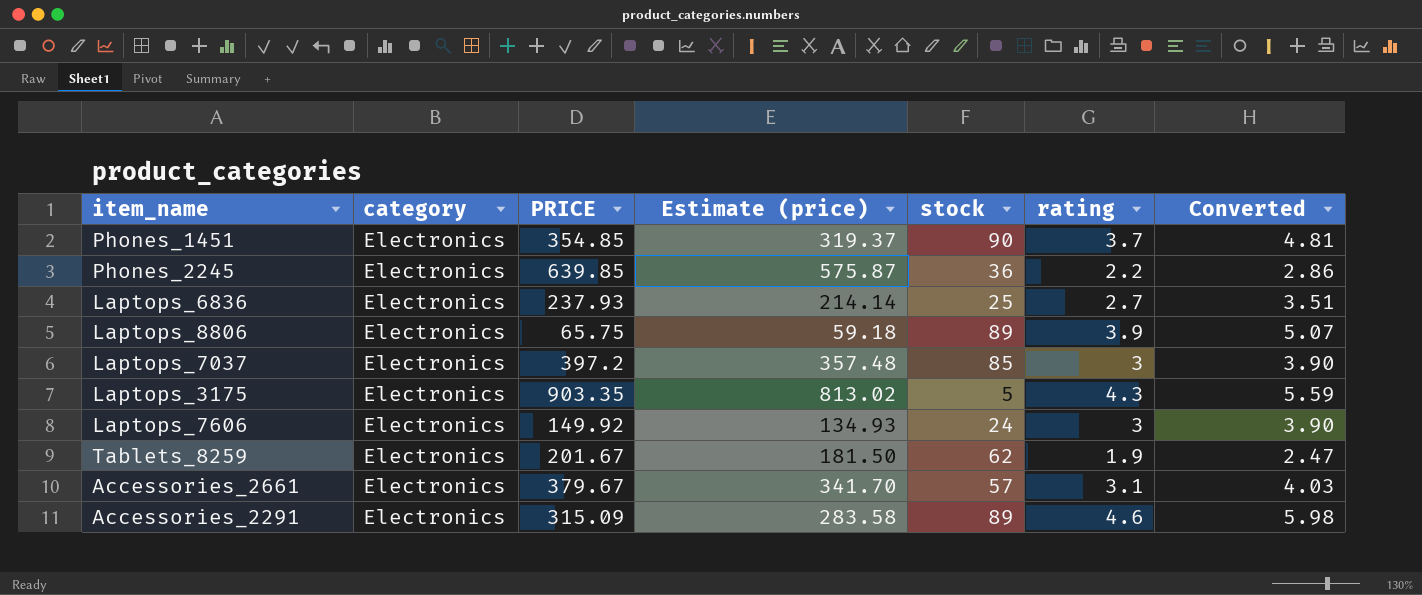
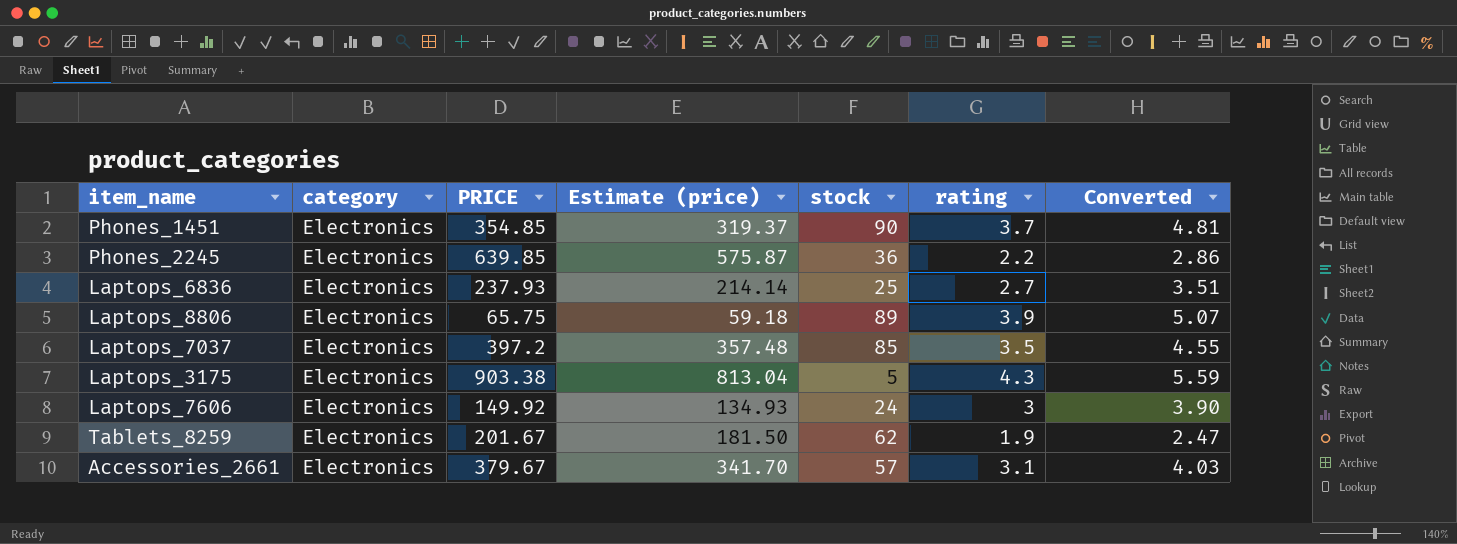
row Accessories_2291: Electronics | 315.09 | 283.58 | 89 | 4.6 | 5.98 -> none
Laptops_7037 | rating: 3 -> 3.5
Laptops_7037 | Converted: 3.90 -> 4.55
Laptops_3175 | PRICE: 903.35 -> 903.38
Laptops_3175 | Estimate (price): 813.02 -> 813.04

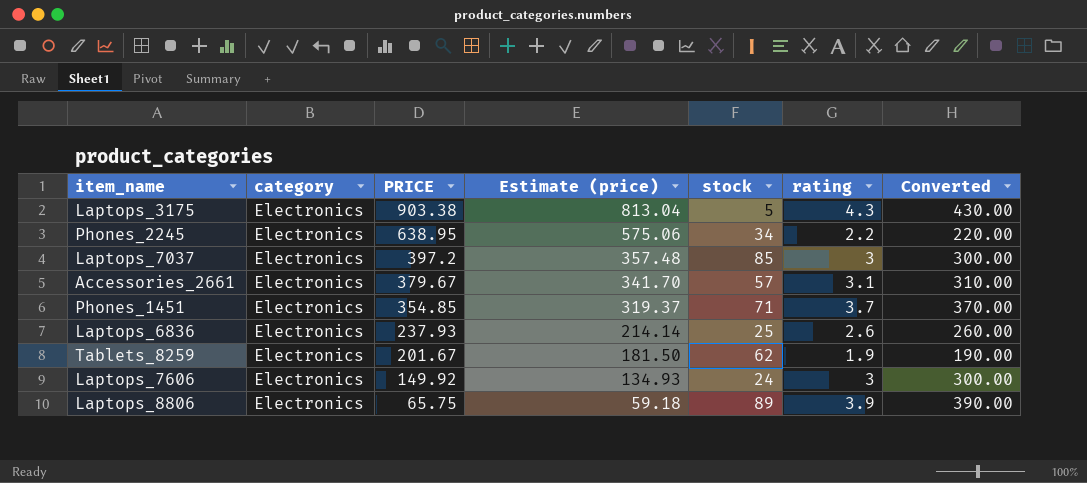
row order: none -> PRICE descending
column Converted | formula: [rating] * 1.3 -> [rating] * 100
Phones_2245 | PRICE: 639.85 -> 638.95
Phones_2245 | Estimate (price): 575.87 -> 575.06
Phones_2245 | stock: 36 -> 34
Laptops_7037 | rating: 3.5 -> 3
Phones_1451 | stock: 90 -> 71
Laptops_6836 | rating: 2.7 -> 2.6

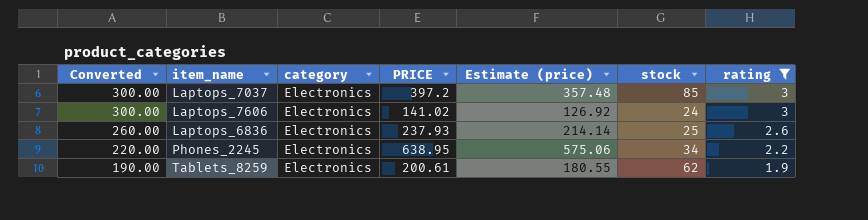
filter: none -> rating <= 3
row order: PRICE descending -> Converted descending
column Converted | position: 7 -> 1
Laptops_7606 | PRICE: 149.92 -> 141.02
Laptops_7606 | Estimate (price): 134.93 -> 126.92
Tablets_8259 | PRICE: 201.67 -> 200.61
Tablets_8259 | Estimate (price): 181.50 -> 180.55

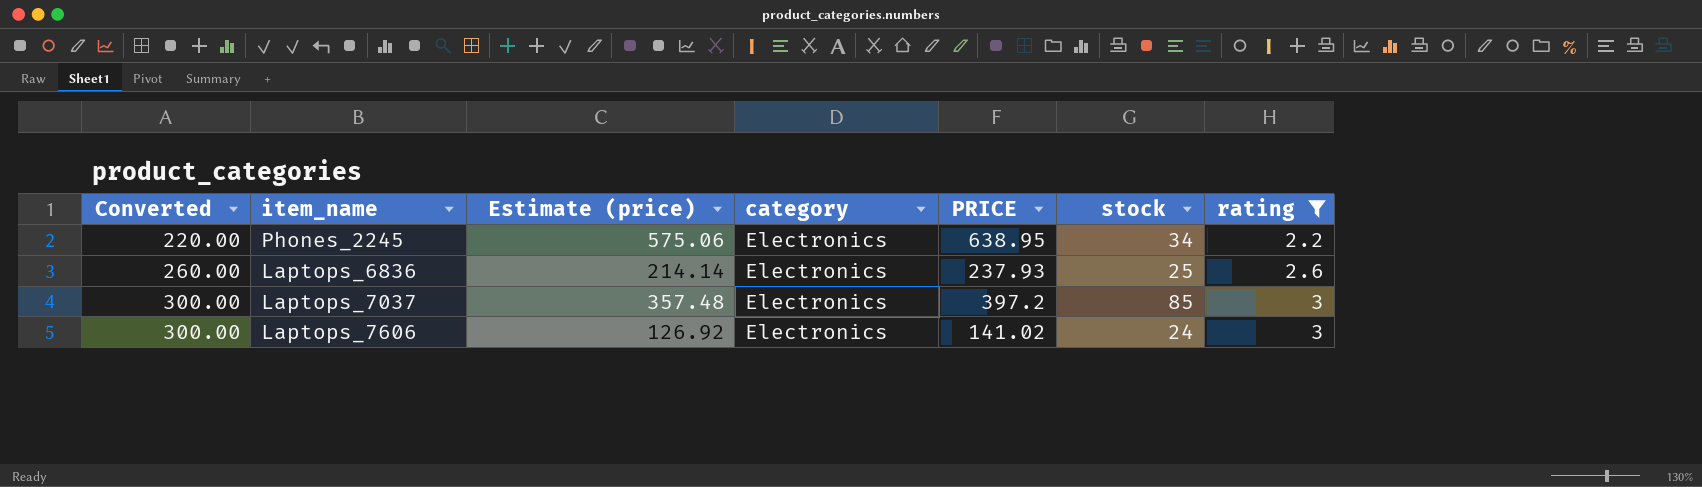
row order: Converted descending -> Converted ascending
column Estimate (price) | position: 5 -> 3
row Tablets_8259: 190.00 | Electronics | 200.61 | 180.55 | 62 | 1.9 -> none

